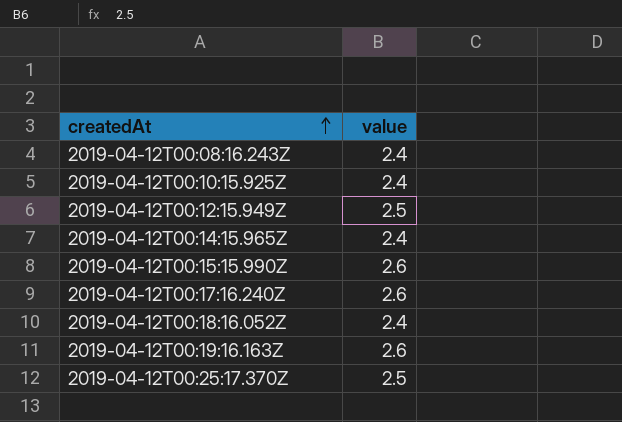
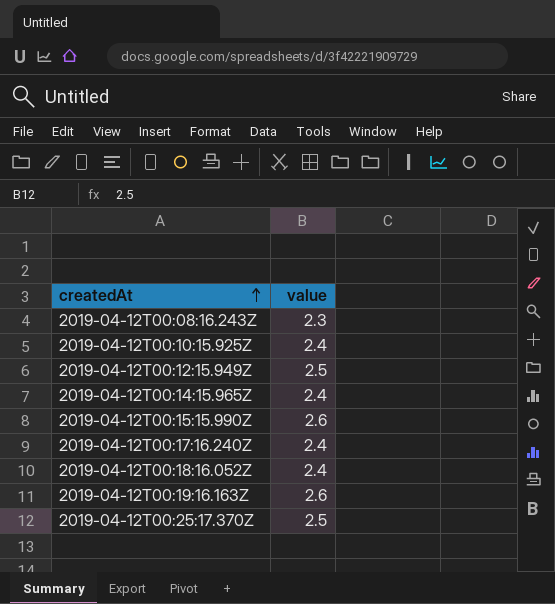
2019-04-12T00:08:16.243Z | value: 2.4 -> 2.3
2019-04-12T00:17:16.240Z | value: 2.6 -> 2.4

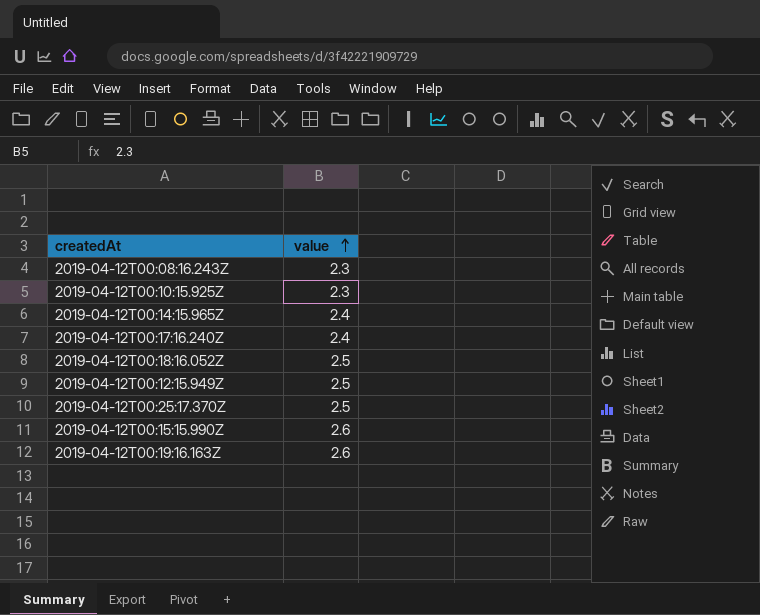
row order: createdAt ascending -> value ascending
2019-04-12T00:10:15.925Z | value: 2.4 -> 2.3
2019-04-12T00:18:16.052Z | value: 2.4 -> 2.5

